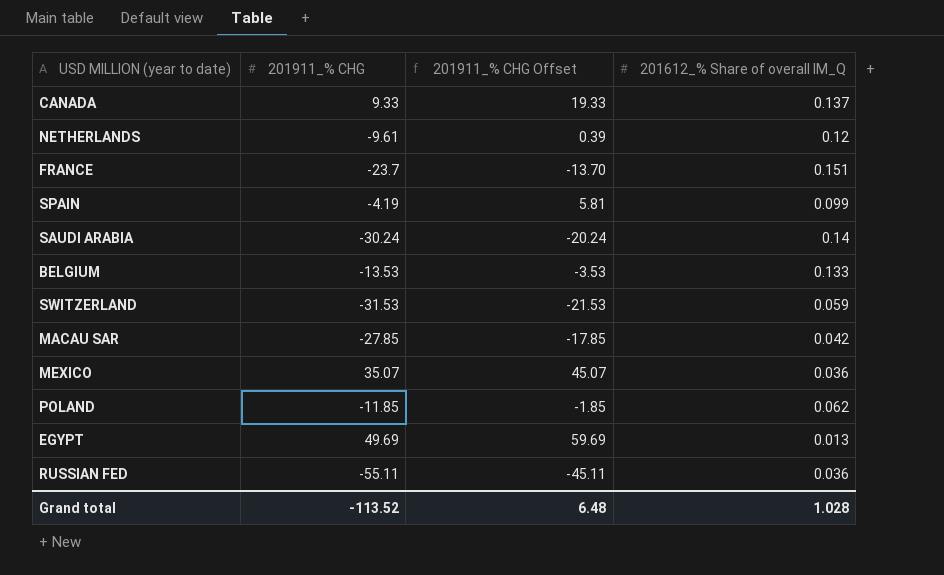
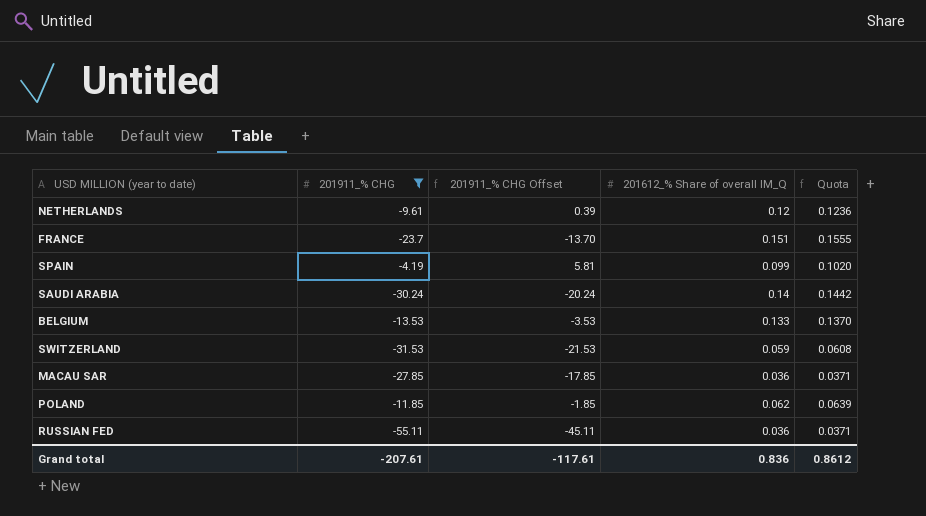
filter: none -> 201911_% CHG <= -4.19
column Quota | formula: none -> [201612_% Share of overall IM_Q] * 1.03
MACAU SAR | 201612_% Share of overall IM_Q: 0.042 -> 0.036
Grand total | 201911_% CHG: -113.52 -> -207.61
Grand total | 201911_% CHG Offset: 6.48 -> -117.61
Grand total | 201612_% Share of overall IM_Q: 1.028 -> 0.836

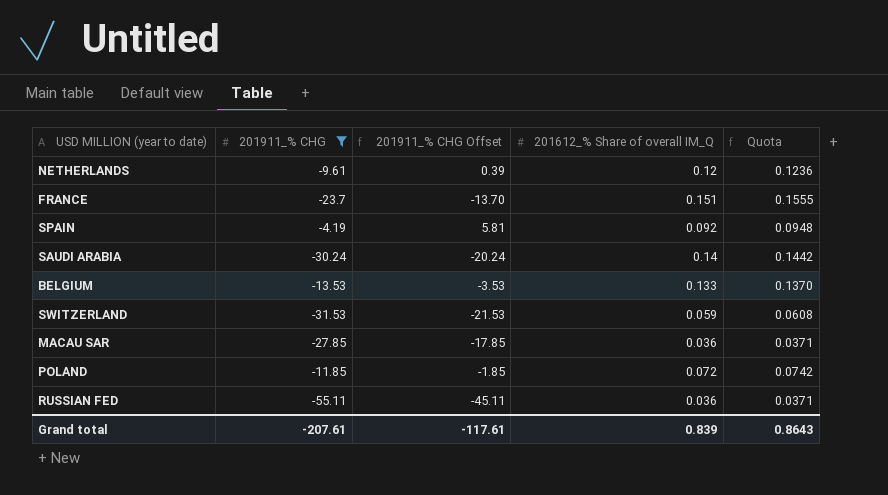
SPAIN | 201612_% Share of overall IM_Q: 0.099 -> 0.092
SPAIN | Quota: 0.1020 -> 0.0948
POLAND | 201612_% Share of overall IM_Q: 0.062 -> 0.072
POLAND | Quota: 0.0639 -> 0.0742
Grand total | 201612_% Share of overall IM_Q: 0.836 -> 0.839
Grand total | Quota: 0.8612 -> 0.8643

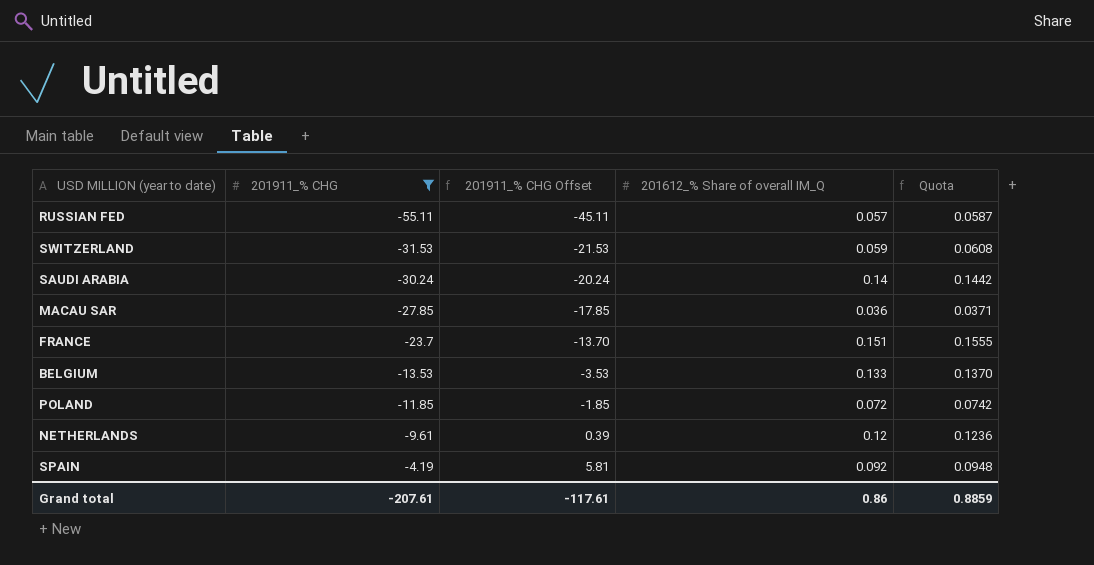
row order: none -> 201911_% CHG ascending
RUSSIAN FED | 201612_% Share of overall IM_Q: 0.036 -> 0.057
RUSSIAN FED | Quota: 0.0371 -> 0.0587
Grand total | 201612_% Share of overall IM_Q: 0.839 -> 0.86
Grand total | Quota: 0.8643 -> 0.8859

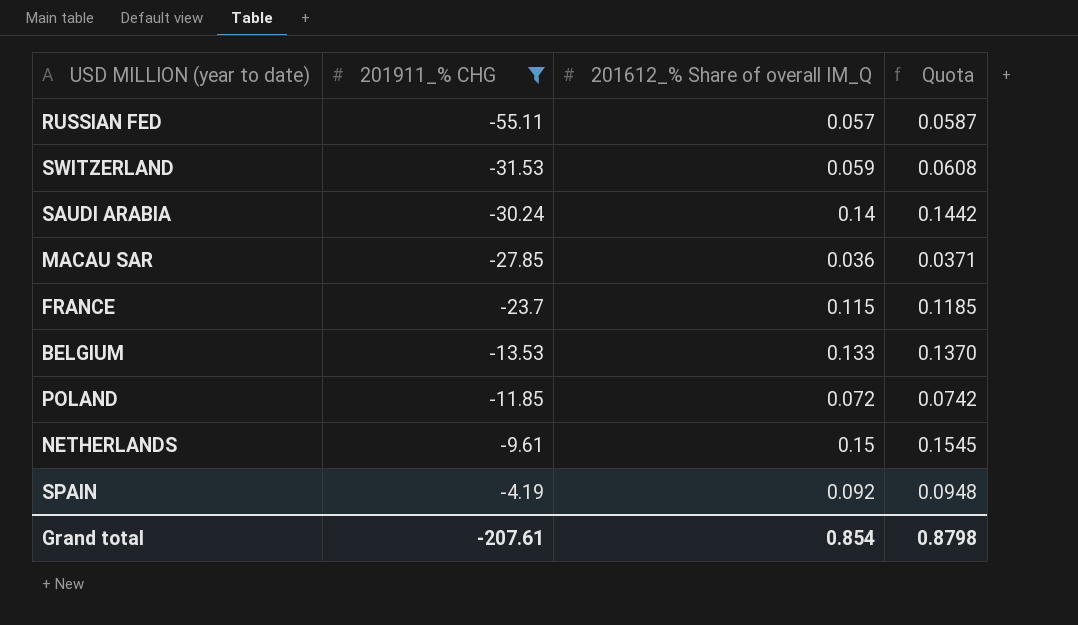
column 201911_% CHG Offset | formula: [201911_% CHG] + 10 -> none
FRANCE | 201612_% Share of overall IM_Q: 0.151 -> 0.115
FRANCE | Quota: 0.1555 -> 0.1185
NETHERLANDS | 201612_% Share of overall IM_Q: 0.12 -> 0.15
NETHERLANDS | Quota: 0.1236 -> 0.1545
Grand total | 201612_% Share of overall IM_Q: 0.86 -> 0.854
Grand total | Quota: 0.8859 -> 0.8798

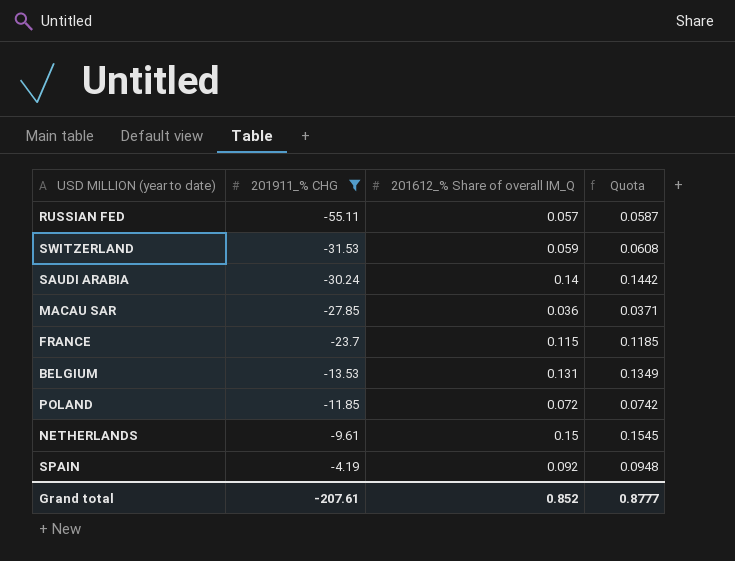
BELGIUM | 201612_% Share of overall IM_Q: 0.133 -> 0.131
BELGIUM | Quota: 0.1370 -> 0.1349
Grand total | 201612_% Share of overall IM_Q: 0.854 -> 0.852
Grand total | Quota: 0.8798 -> 0.8777

